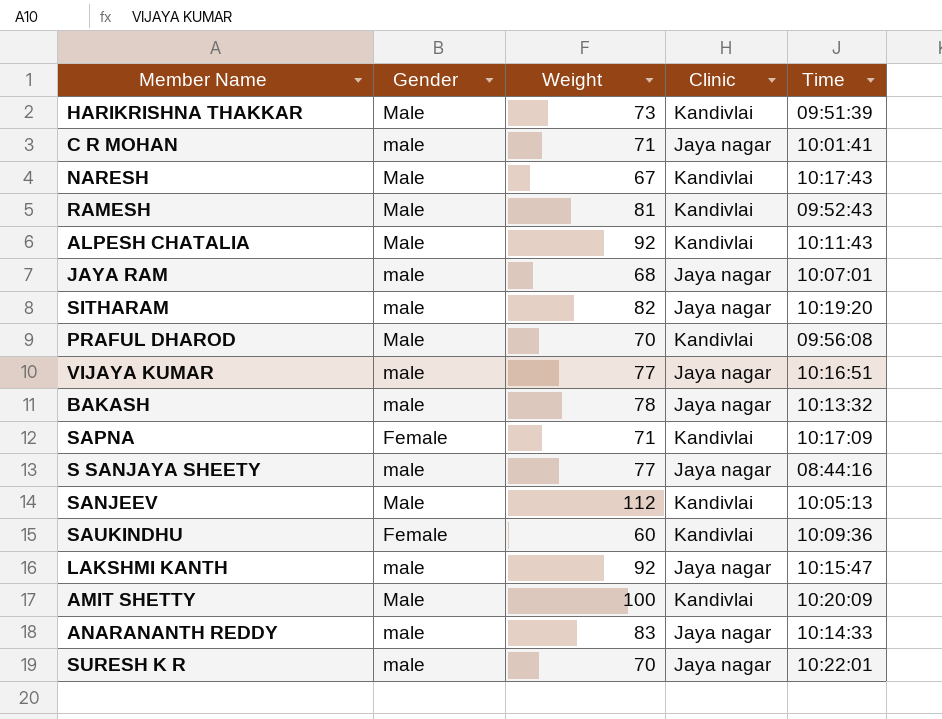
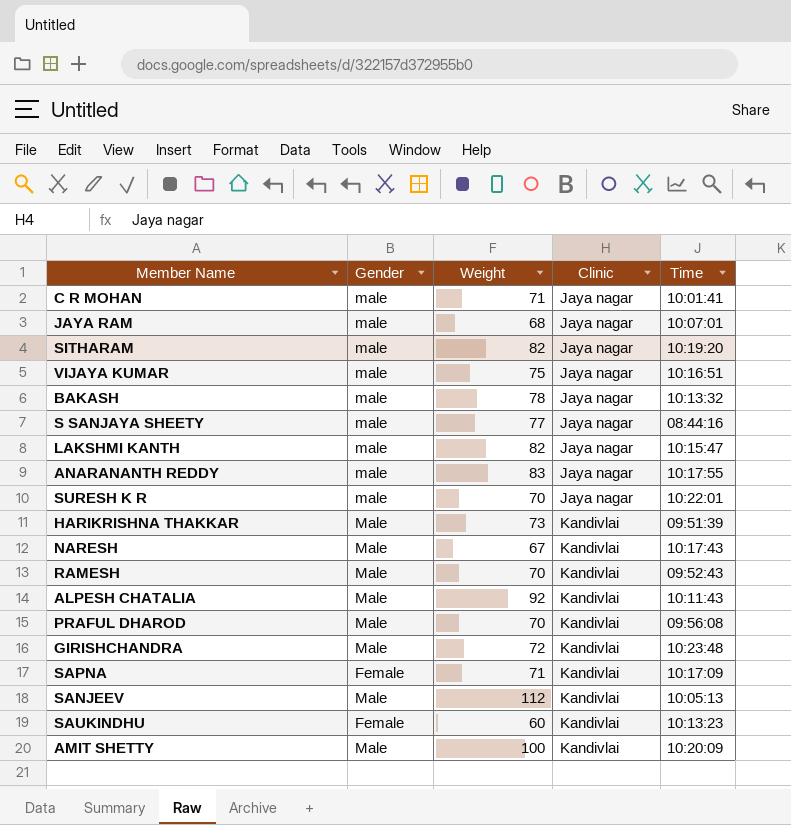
row order: none -> Clinic ascending
VIJAYA KUMAR | Weight: 77 -> 75
LAKSHMI KANTH | Weight: 92 -> 82
ANARANANTH REDDY | Time: 10:14:33 -> 10:17:55
RAMESH | Weight: 81 -> 70
row GIRISHCHANDRA: none -> Male | 72 | Kandivlai | 10:23:48
SAUKINDHU | Time: 10:09:36 -> 10:13:23

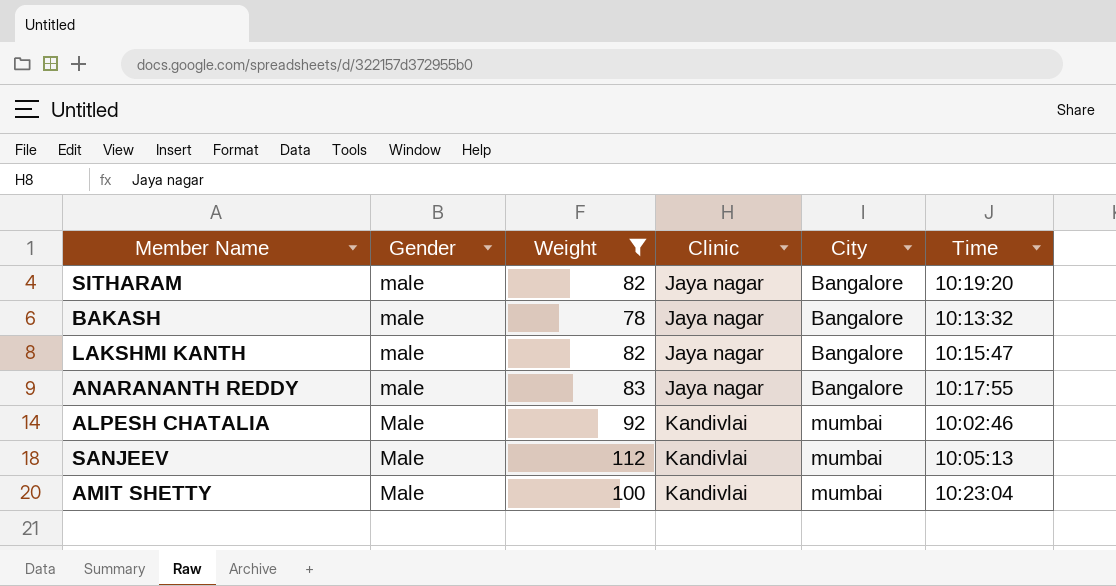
filter: none -> Weight >= 78
column City | position: none -> 5
ALPESH CHATALIA | Time: 10:11:43 -> 10:02:46
AMIT SHETTY | Time: 10:20:09 -> 10:23:04

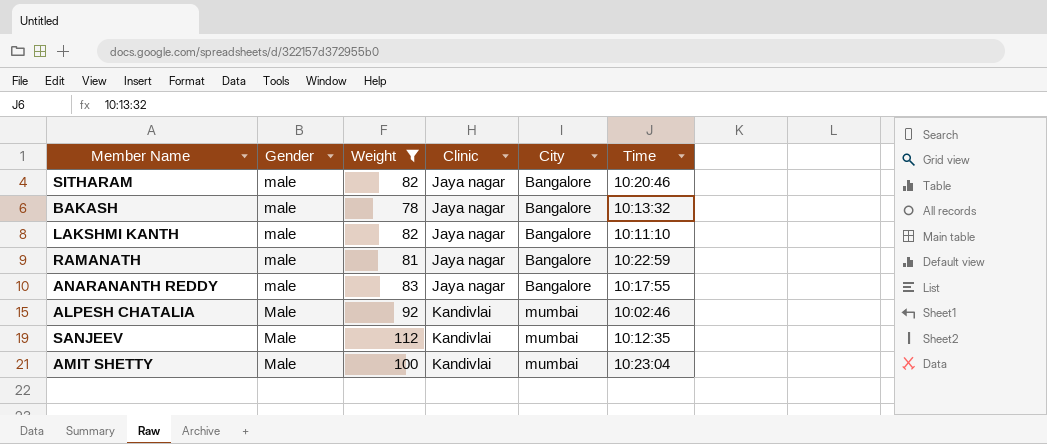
SITHARAM | Time: 10:19:20 -> 10:20:46
LAKSHMI KANTH | Time: 10:15:47 -> 10:11:10
row RAMANATH: none -> male | 81 | Jaya nagar | Bangalore | 10:22:59
SANJEEV | Time: 10:05:13 -> 10:12:35

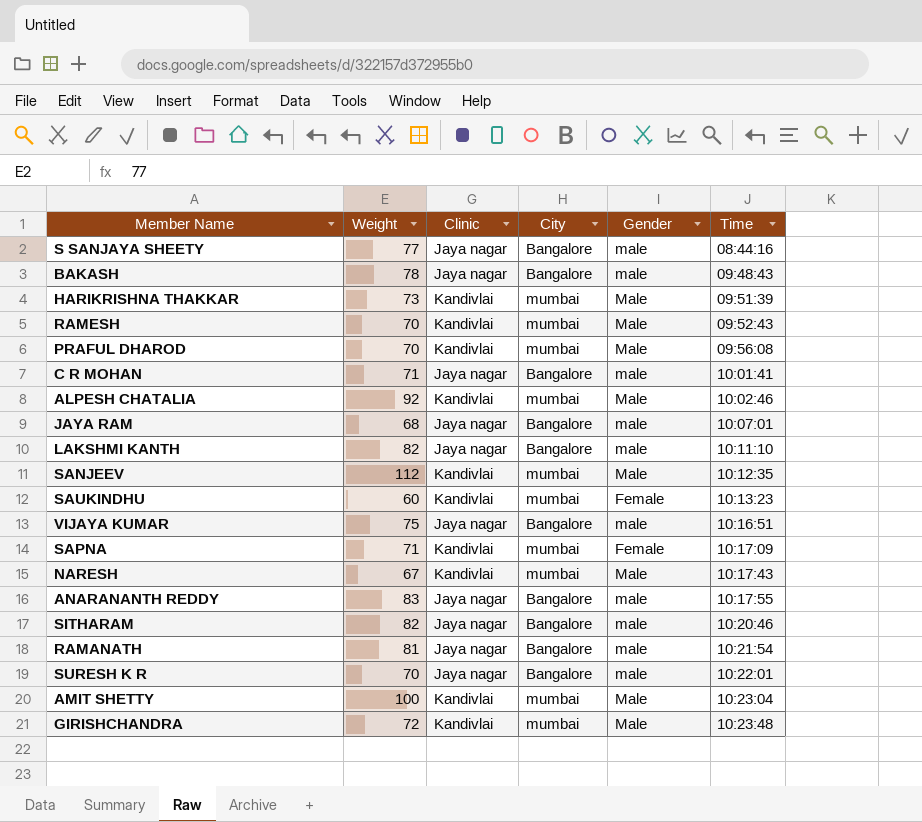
filter: Weight >= 78 -> none
row order: Clinic ascending -> Time ascending
column Gender | position: 2 -> 5
BAKASH | Time: 10:13:32 -> 09:48:43
RAMANATH | Time: 10:22:59 -> 10:21:54

